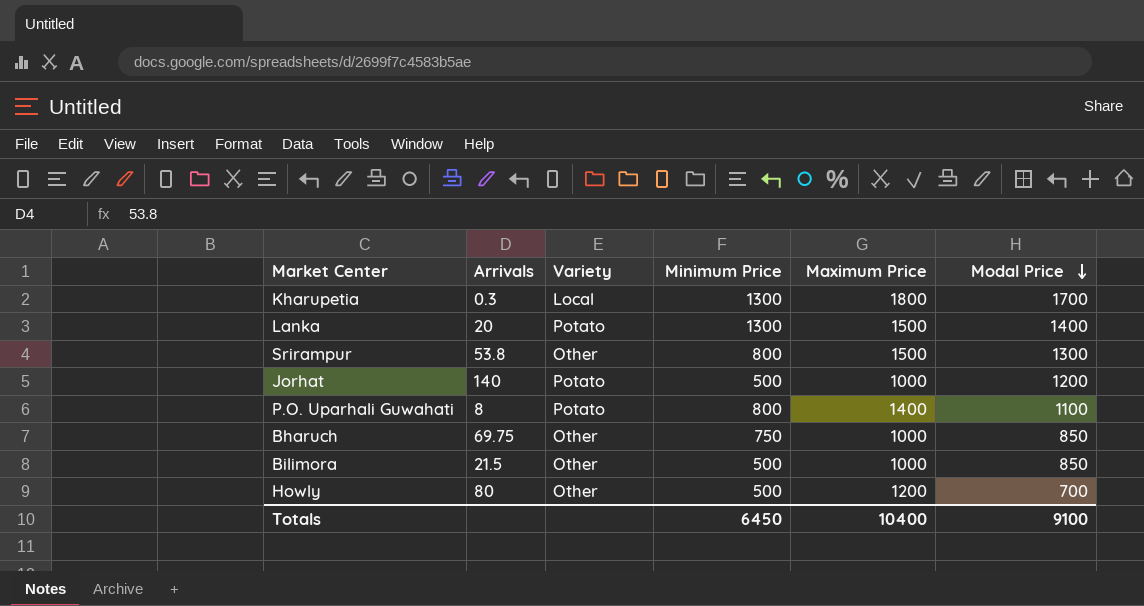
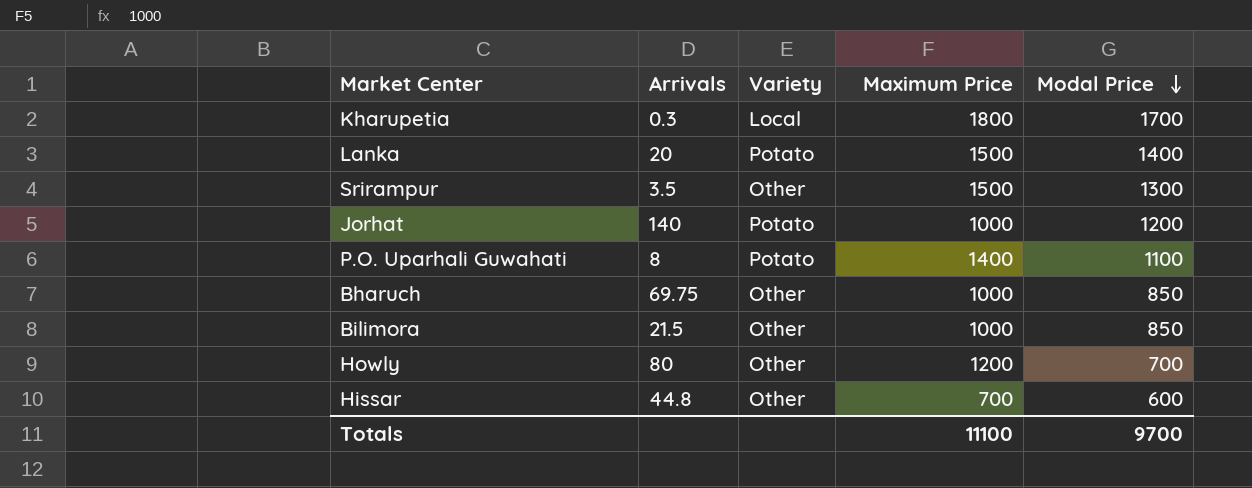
column Minimum Price | position: 4 -> none
Srirampur | Arrivals: 53.8 -> 3.5
row Hissar: none -> 44.8 | Other | 700 | 600
Totals | Maximum Price: 10400 -> 11100
Totals | Modal Price: 9100 -> 9700

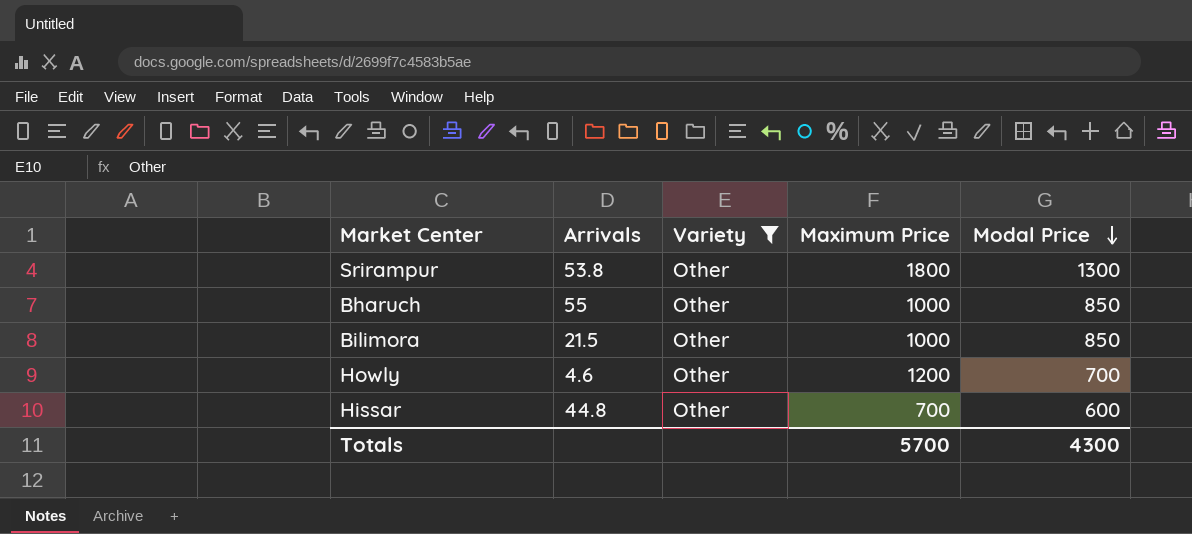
filter: none -> Variety = Other
Srirampur | Arrivals: 3.5 -> 53.8
Srirampur | Maximum Price: 1500 -> 1800
Bharuch | Arrivals: 69.75 -> 55
Howly | Arrivals: 80 -> 4.6
Totals | Maximum Price: 11100 -> 5700
Totals | Modal Price: 9700 -> 4300

